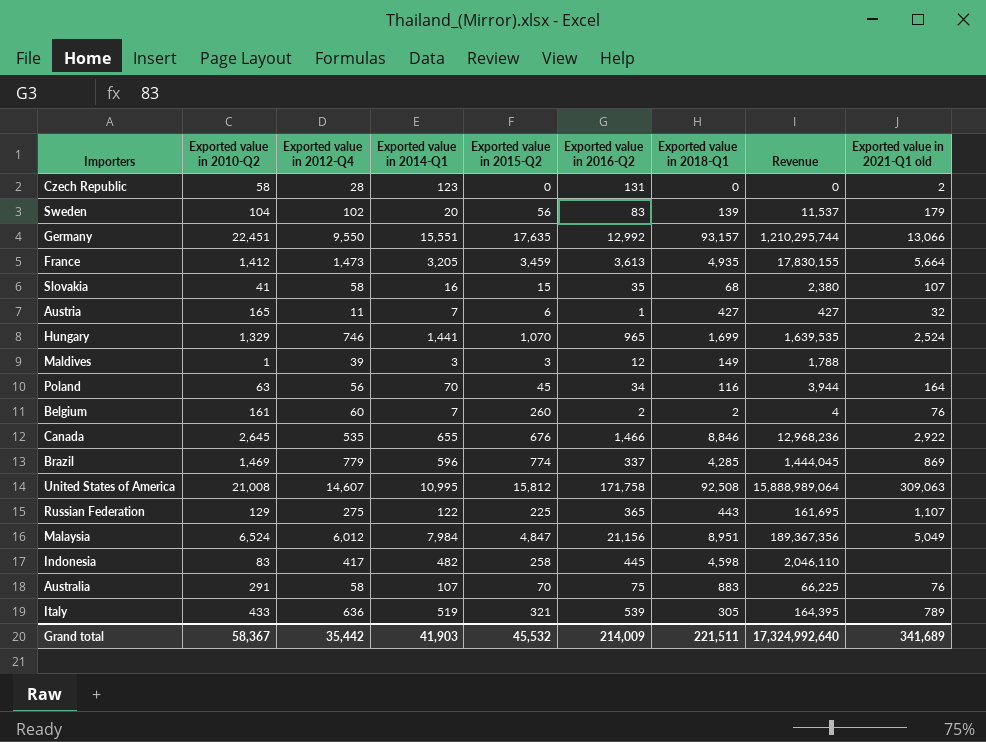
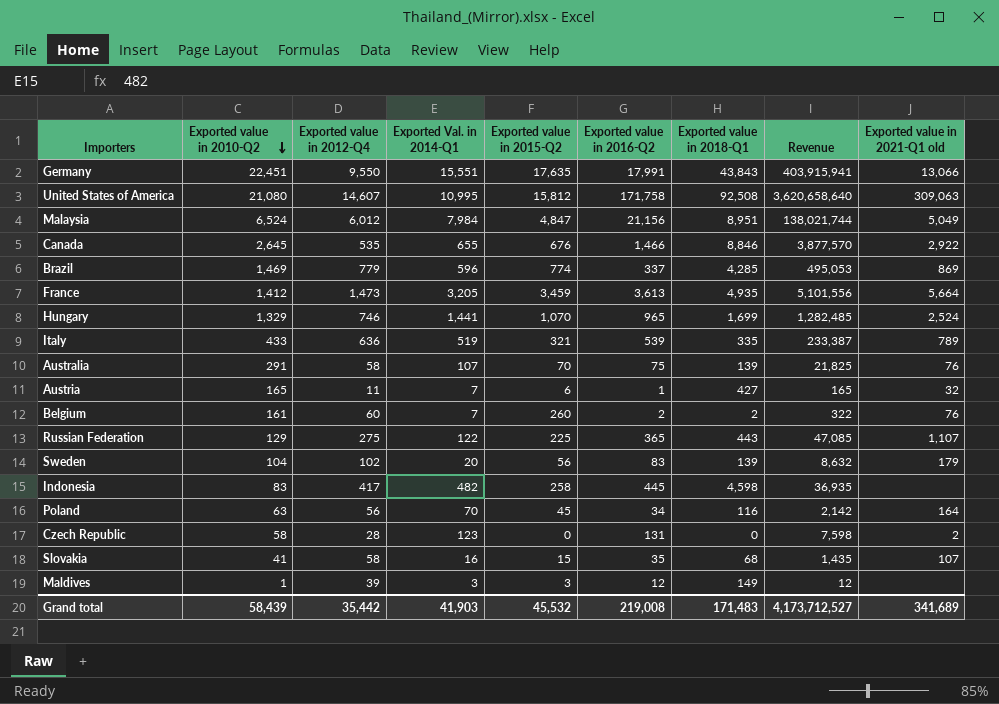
row order: none -> Exported value in 2010-Q2 descending
column name: Exported value in 2014-Q1 -> Exported Val. in 2014-Q1
column Revenue | formula: [Exported value in 2016-Q2] * [Exported value in 2018-Q1] -> [Exported value in 2010-Q2] * [Exported value in 2016-Q2]
Germany | Exported value in 2016-Q2: 12,992 -> 17,991
Germany | Exported value in 2018-Q1: 93,157 -> 43,843
United States of America | Exported value in 2010-Q2: 21,008 -> 21,080
Italy | Exported value in 2018-Q1: 305 -> 335
Australia | Exported value in 2018-Q1: 883 -> 139
Grand total | Exported value in 2010-Q2: 58,367 -> 58,439
Grand total | Exported value in 2016-Q2: 214,009 -> 219,008
Grand total | Exported value in 2018-Q1: 221,511 -> 171,483
Grand total | Revenue: 17,324,992,640 -> 4,173,712,527

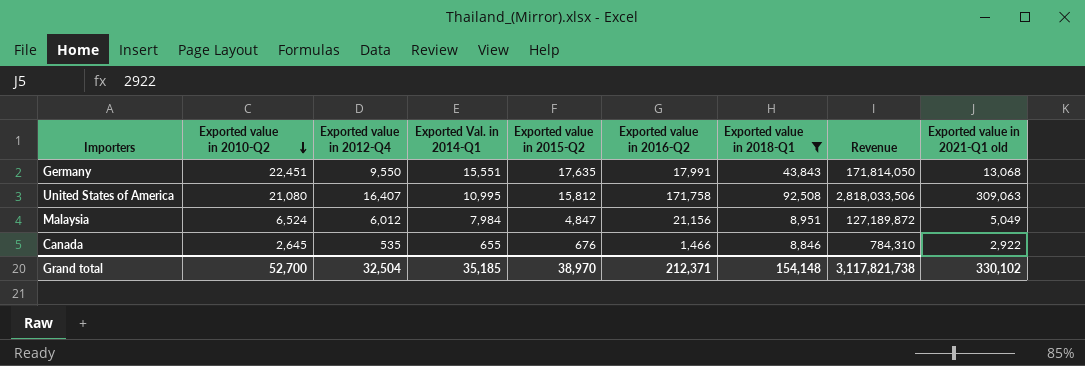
filter: none -> Exported value in 2018-Q1 >= 8,846
column Revenue | formula: [Exported value in 2010-Q2] * [Exported value in 2016-Q2] -> [Exported value in 2012-Q4] * [Exported value in 2016-Q2]
Germany | Exported value in 2021-Q1 old: 13,066 -> 13,068
United States of America | Exported value in 2012-Q4: 14,607 -> 16,407
Grand total | Exported value in 2010-Q2: 58,439 -> 52,700
Grand total | Exported value in 2012-Q4: 35,442 -> 32,504
Grand total | Exported Val. in 2014-Q1: 41,903 -> 35,185
Grand total | Exported value in 2015-Q2: 45,532 -> 38,970
Grand total | Exported value in 2016-Q2: 219,008 -> 212,371
Grand total | Exported value in 2018-Q1: 171,483 -> 154,148
Grand total | Revenue: 4,173,712,527 -> 3,117,821,738
Grand total | Exported value in 2021-Q1 old: 341,689 -> 330,102

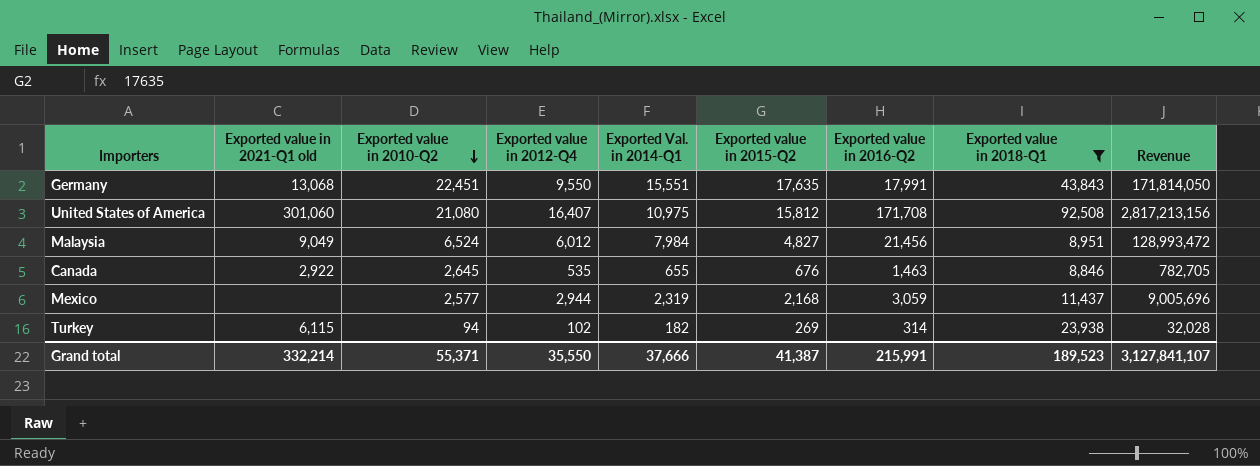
column Exported value in 2021-Q1 old | position: 9 -> 2
United States of America | Exported value in 2021-Q1 old: 309,063 -> 301,060
United States of America | Exported Val. in 2014-Q1: 10,995 -> 10,975
United States of America | Exported value in 2016-Q2: 171,758 -> 171,708
United States of America | Revenue: 2,818,033,506 -> 2,817,213,156
Malaysia | Exported value in 2021-Q1 old: 5,049 -> 9,049
Malaysia | Exported value in 2015-Q2: 4,847 -> 4,827
Malaysia | Exported value in 2016-Q2: 21,156 -> 21,456
Malaysia | Revenue: 127,189,872 -> 128,993,472
Canada | Exported value in 2016-Q2: 1,466 -> 1,463
Canada | Revenue: 784,310 -> 782,705
row Mexico: none -> none | 2,577 | 2,944 | 2,319 | 2,168 | 3,059 | 11,437 | 9,005,696
row Turkey: none -> 6,115 | 94 | 102 | 182 | 269 | 314 | 23,938 | 32,028
Grand total | Exported value in 2021-Q1 old: 330,102 -> 332,214
Grand total | Exported value in 2010-Q2: 52,700 -> 55,371
Grand total | Exported value in 2012-Q4: 32,504 -> 35,550
Grand total | Exported Val. in 2014-Q1: 35,185 -> 37,666
Grand total | Exported value in 2015-Q2: 38,970 -> 41,387
Grand total | Exported value in 2016-Q2: 212,371 -> 215,991
Grand total | Exported value in 2018-Q1: 154,148 -> 189,523
Grand total | Revenue: 3,117,821,738 -> 3,127,841,107

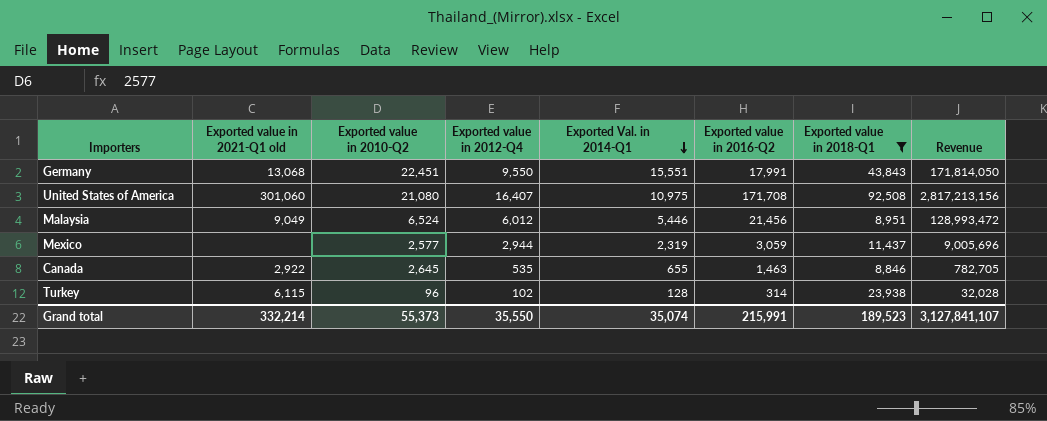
row order: Exported value in 2010-Q2 descending -> Exported Val. in 2014-Q1 descending
column Exported value in 2015-Q2 | position: 6 -> none
Malaysia | Exported Val. in 2014-Q1: 7,984 -> 5,446
Turkey | Exported value in 2010-Q2: 94 -> 96
Turkey | Exported Val. in 2014-Q1: 182 -> 128
Grand total | Exported value in 2010-Q2: 55,371 -> 55,373
Grand total | Exported Val. in 2014-Q1: 37,666 -> 35,074

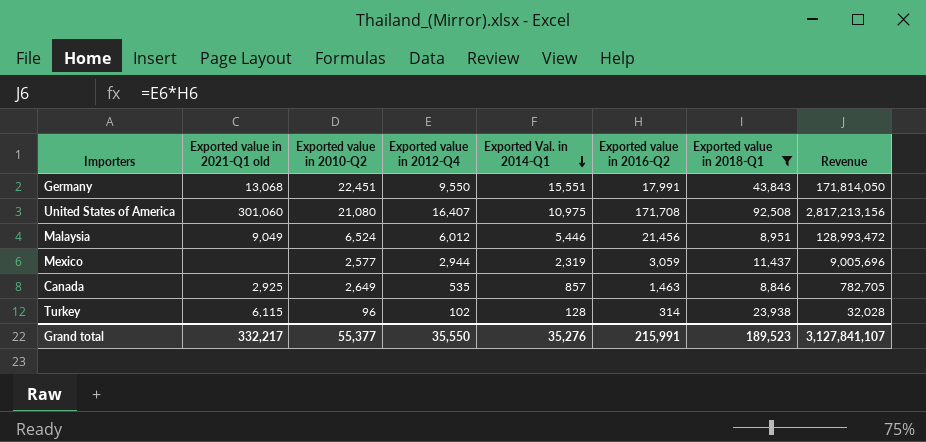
Canada | Exported value in 2021-Q1 old: 2,922 -> 2,925
Canada | Exported value in 2010-Q2: 2,645 -> 2,649
Canada | Exported Val. in 2014-Q1: 655 -> 857
Grand total | Exported value in 2021-Q1 old: 332,214 -> 332,217
Grand total | Exported value in 2010-Q2: 55,373 -> 55,377
Grand total | Exported Val. in 2014-Q1: 35,074 -> 35,276

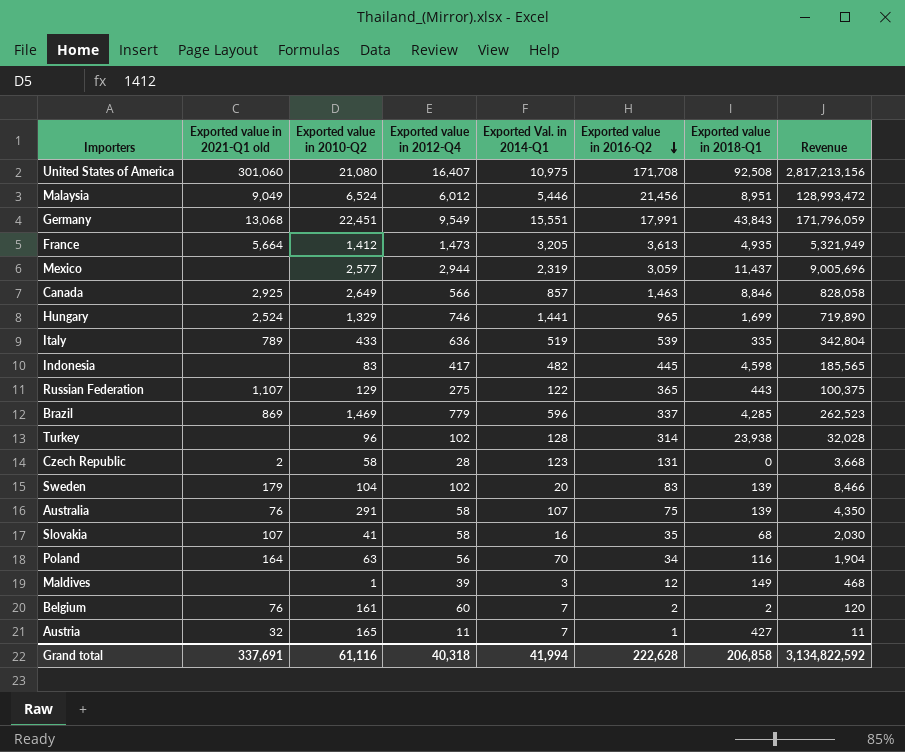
filter: Exported value in 2018-Q1 >= 8,846 -> none
row order: Exported Val. in 2014-Q1 descending -> Exported value in 2016-Q2 descending
Germany | Exported value in 2012-Q4: 9,550 -> 9,549
Germany | Revenue: 171,814,050 -> 171,796,059
Canada | Exported value in 2012-Q4: 535 -> 566
Canada | Revenue: 782,705 -> 828,058
Turkey | Exported value in 2021-Q1 old: 6,115 -> none
Grand total | Exported value in 2021-Q1 old: 332,217 -> 337,691
Grand total | Exported value in 2010-Q2: 55,377 -> 61,116
Grand total | Exported value in 2012-Q4: 35,550 -> 40,318
Grand total | Exported Val. in 2014-Q1: 35,276 -> 41,994
Grand total | Exported value in 2016-Q2: 215,991 -> 222,628
Grand total | Exported value in 2018-Q1: 189,523 -> 206,858
Grand total | Revenue: 3,127,841,107 -> 3,134,822,592

